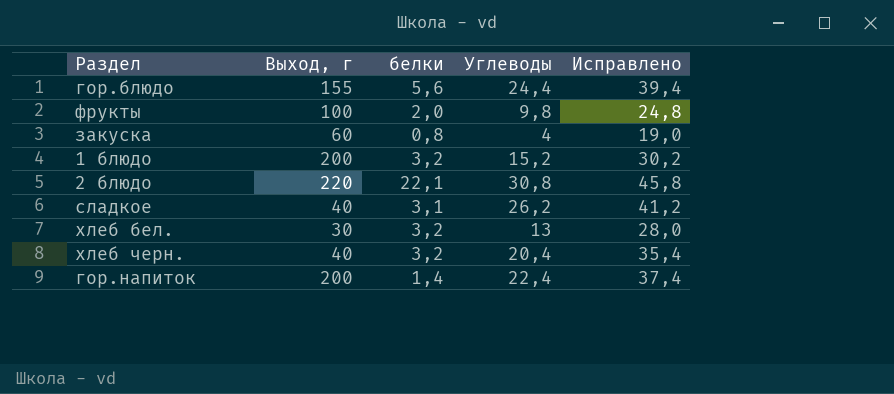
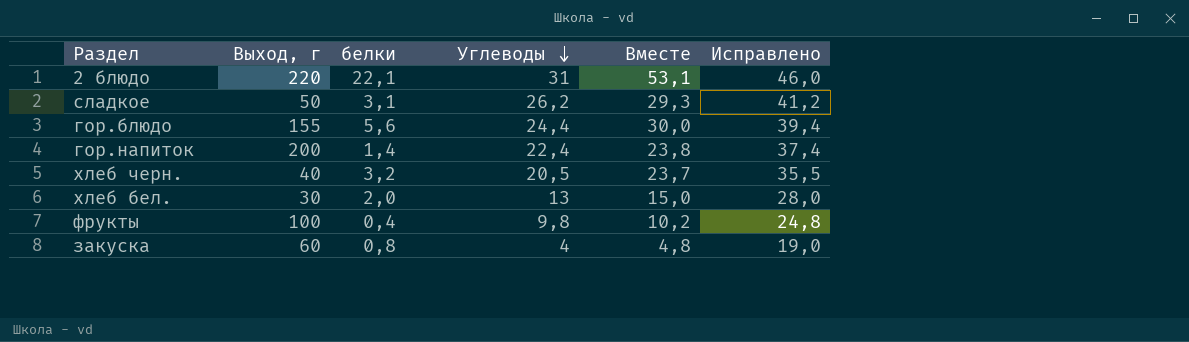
row order: none -> Углеводы descending
column Вместе | formula: none -> [белки] + [Углеводы]
row 1 блюдо: 200 | 3,2 | 15,2 | 30,2 -> none
2 блюдо | Углеводы: 30,8 -> 31
2 блюдо | Исправлено: 45,8 -> 46,0
сладкое | Выход, г: 40 -> 50
хлеб черн. | Углеводы: 20,4 -> 20,5
хлеб черн. | Исправлено: 35,4 -> 35,5
хлеб бел. | белки: 3,2 -> 2,0
фрукты | белки: 2,0 -> 0,4

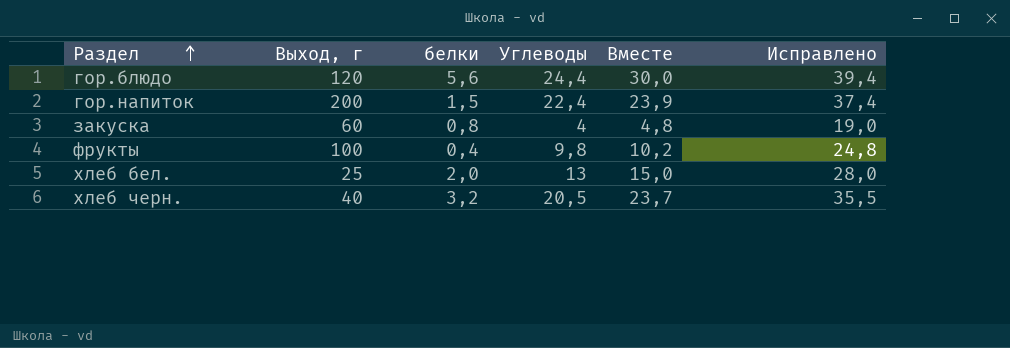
row order: Углеводы descending -> Раздел ascending
row 2 блюдо: 220 | 22,1 | 31 | 53,1 | 46,0 -> none
row сладкое: 50 | 3,1 | 26,2 | 29,3 | 41,2 -> none
гор.блюдо | Выход, г: 155 -> 120
гор.напиток | белки: 1,4 -> 1,5
гор.напиток | Вместе: 23,8 -> 23,9
хлеб бел. | Выход, г: 30 -> 25

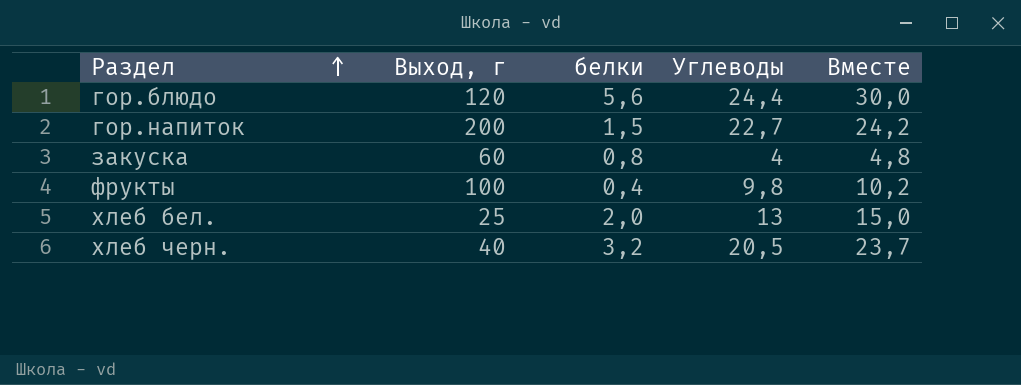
column Исправлено | formula: [Углеводы] + 15 -> none
гор.напиток | Углеводы: 22,4 -> 22,7
гор.напиток | Вместе: 23,9 -> 24,2

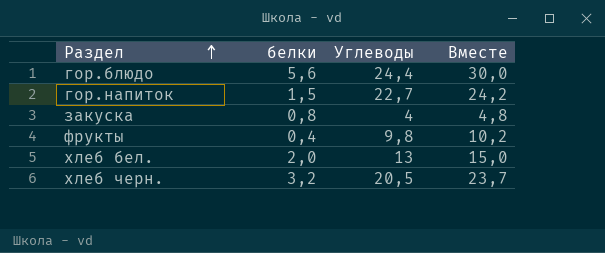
column Выход, г | position: 2 -> none

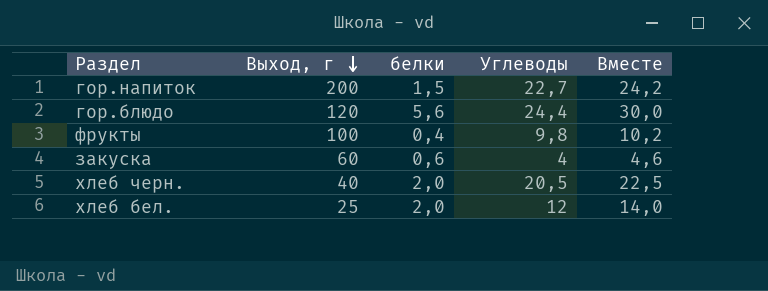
row order: Раздел ascending -> Выход, г descending
column Выход, г | position: none -> 2
закуска | белки: 0,8 -> 0,6
закуска | Вместе: 4,8 -> 4,6
хлеб черн. | белки: 3,2 -> 2,0
хлеб черн. | Вместе: 23,7 -> 22,5
хлеб бел. | Углеводы: 13 -> 12
хлеб бел. | Вместе: 15,0 -> 14,0

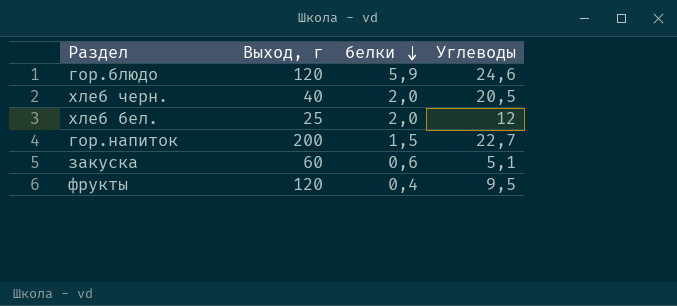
row order: Выход, г descending -> белки descending
column Вместе | formula: [белки] + [Углеводы] -> none
гор.блюдо | белки: 5,6 -> 5,9
гор.блюдо | Углеводы: 24,4 -> 24,6
закуска | Углеводы: 4 -> 5,1
фрукты | Выход, г: 100 -> 120
фрукты | Углеводы: 9,8 -> 9,5

